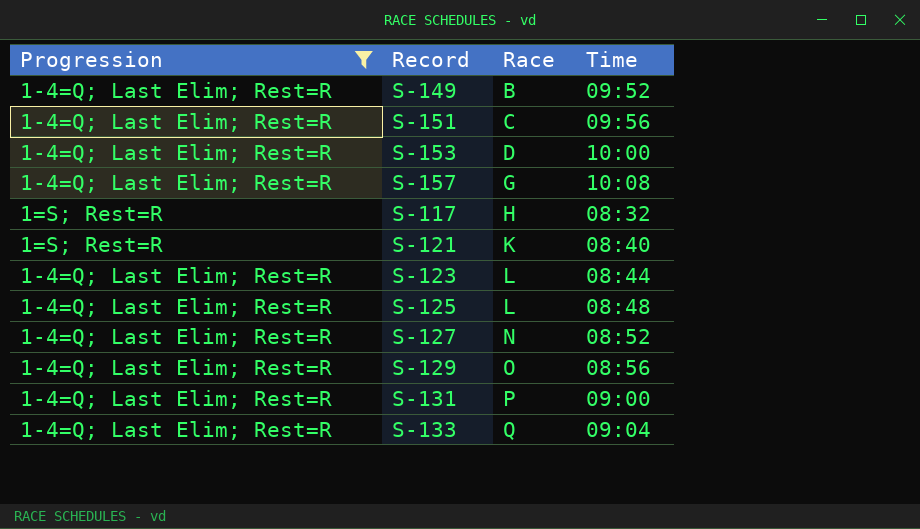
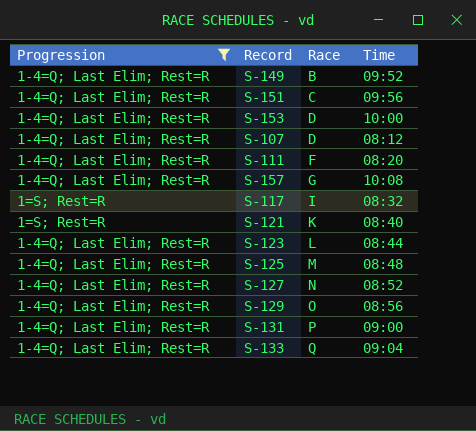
row S-107: none -> 1-4=Q; Last Elim; Rest=R | D | 08:12
row S-111: none -> 1-4=Q; Last Elim; Rest=R | F | 08:20
S-117 | Race: H -> I
S-125 | Race: L -> M

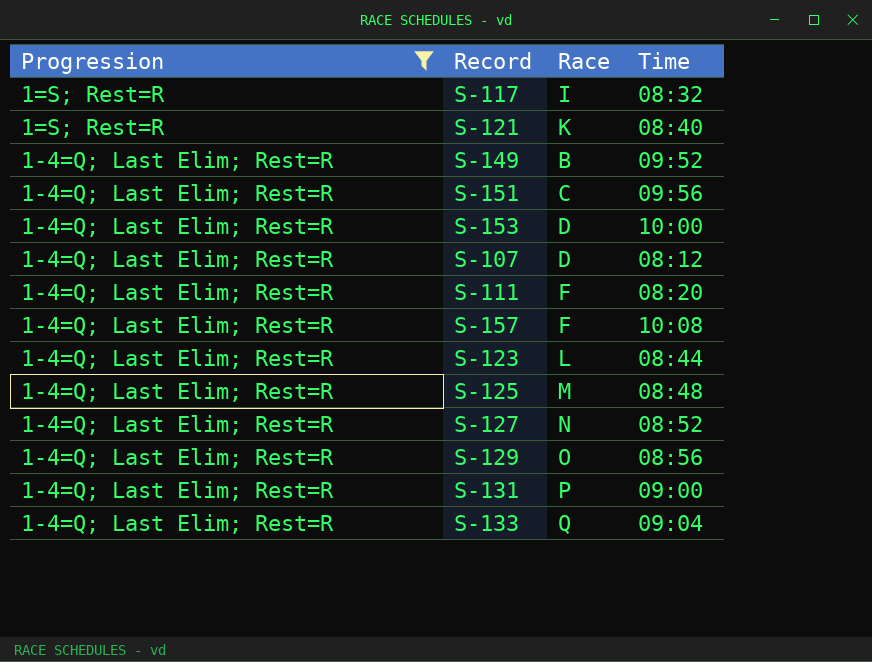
row order: Race ascending -> Progression descending
S-157 | Race: G -> F

